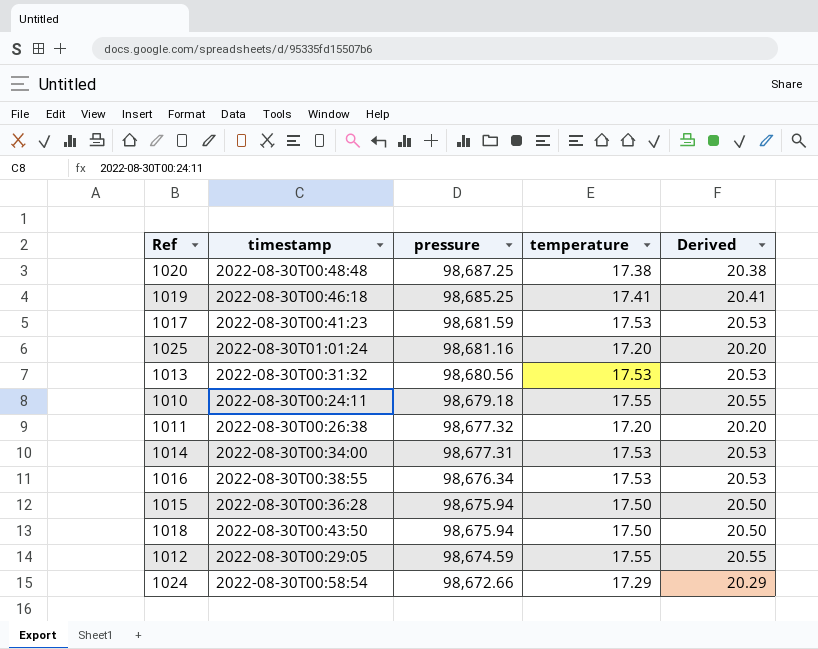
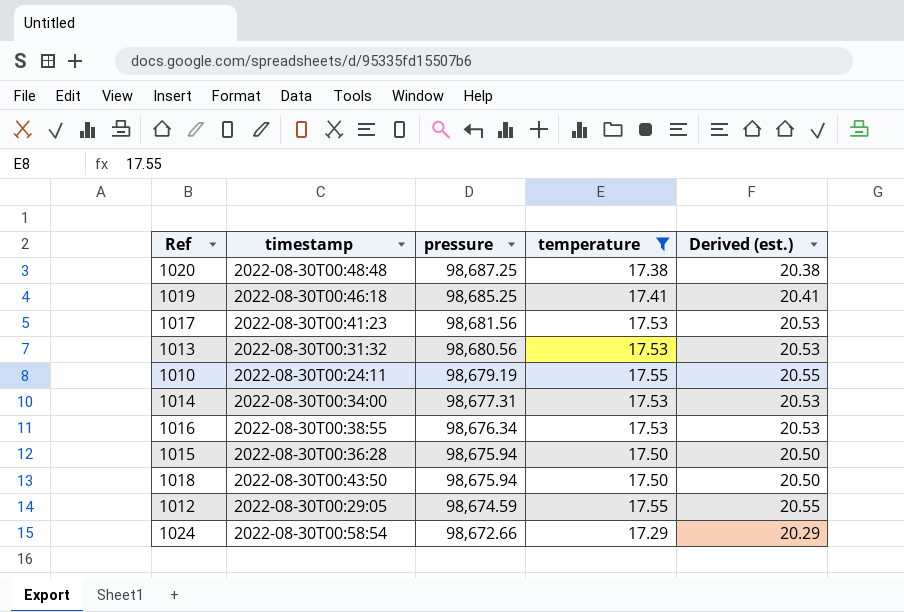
filter: none -> temperature != 17.20
column name: Derived -> Derived (est.)
1017 | pressure: 98,681.59 -> 98,681.56
1010 | pressure: 98,679.18 -> 98,679.19

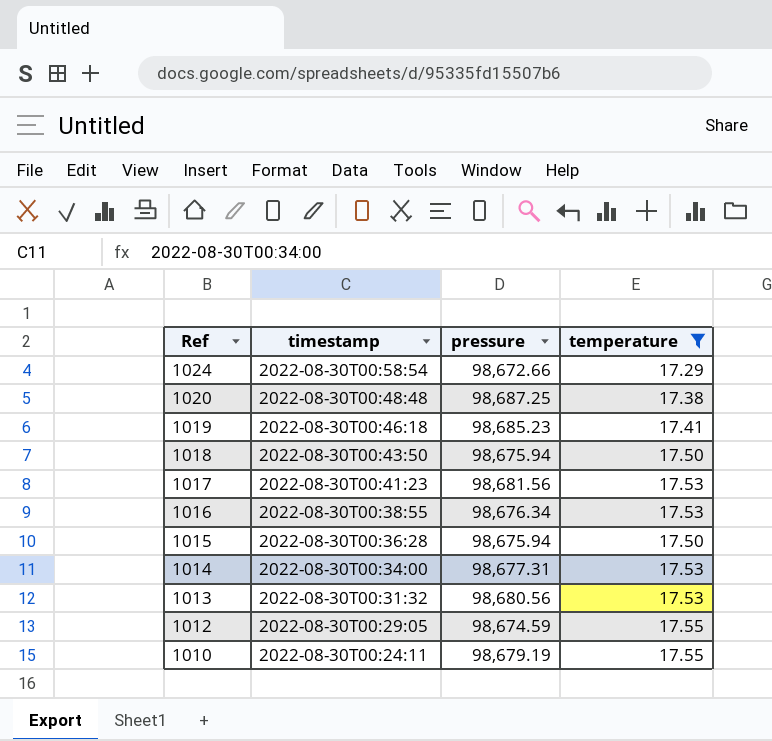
row order: pressure descending -> Ref descending
column Derived (est.) | formula: [temperature] + 3 -> none
1019 | pressure: 98,685.25 -> 98,685.23

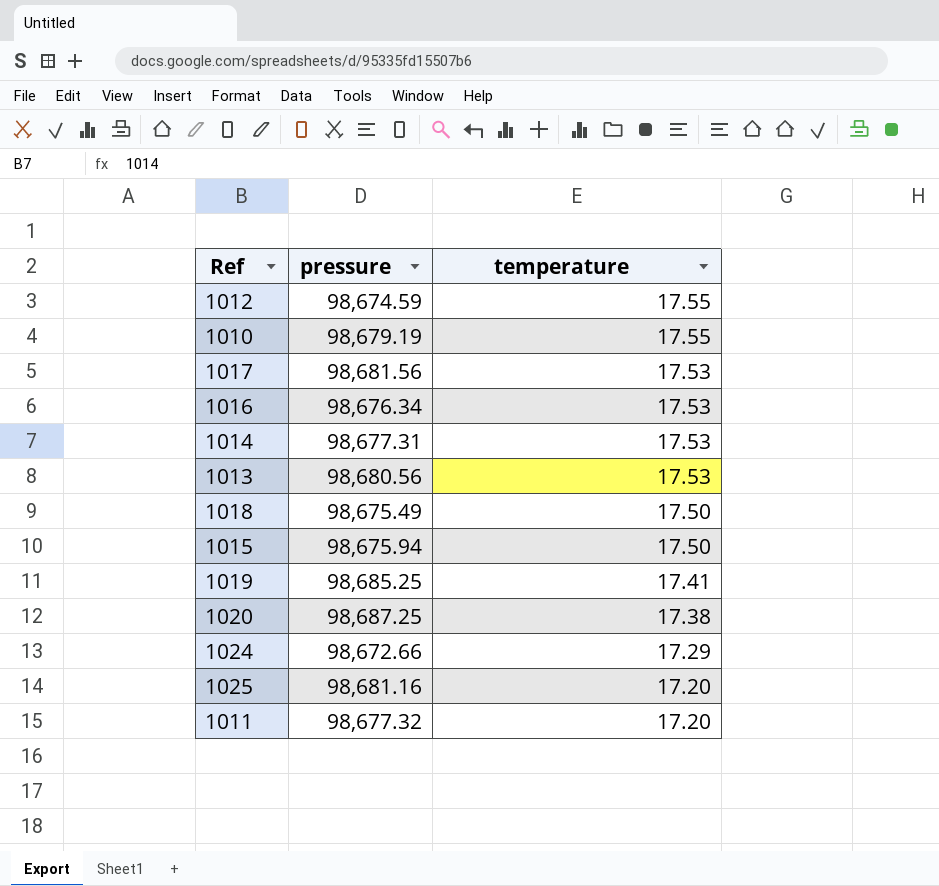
filter: temperature != 17.20 -> none
row order: Ref descending -> temperature descending
column timestamp | position: 2 -> none
1018 | pressure: 98,675.94 -> 98,675.49
1019 | pressure: 98,685.23 -> 98,685.25

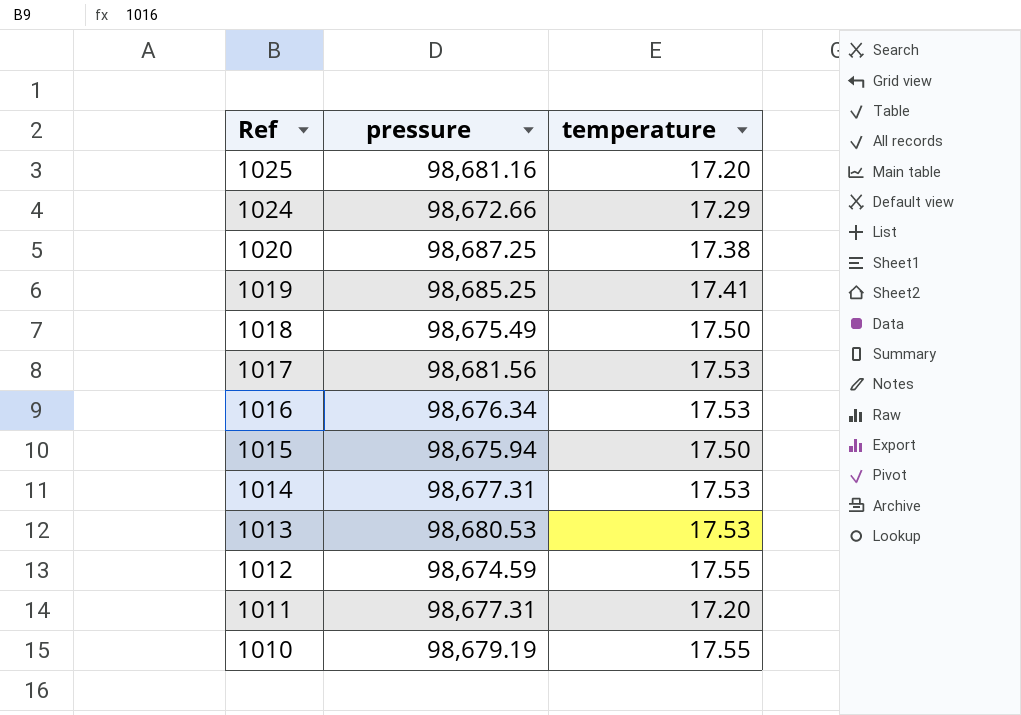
row order: temperature descending -> Ref descending
1013 | pressure: 98,680.56 -> 98,680.53
1011 | pressure: 98,677.32 -> 98,677.31

